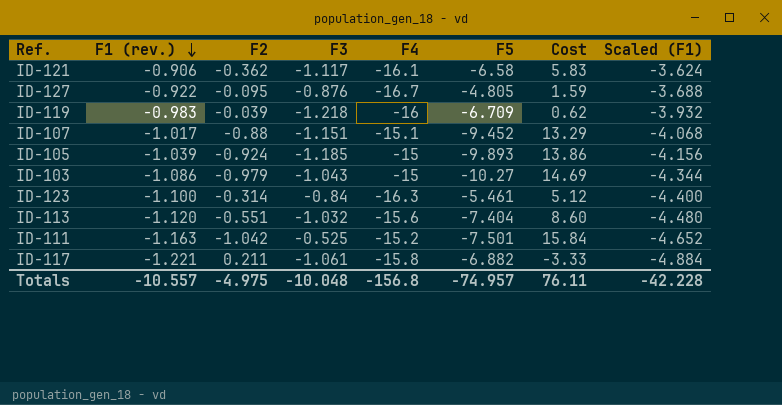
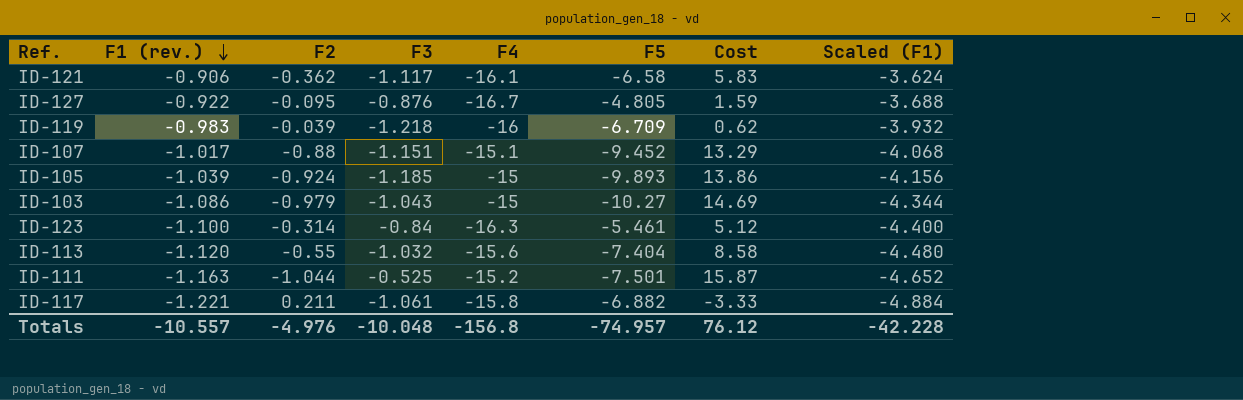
ID-113 | F2: -0.551 -> -0.55
ID-113 | Cost: 8.60 -> 8.58
ID-111 | F2: -1.042 -> -1.044
ID-111 | Cost: 15.84 -> 15.87
Totals | F2: -4.975 -> -4.976
Totals | Cost: 76.11 -> 76.12

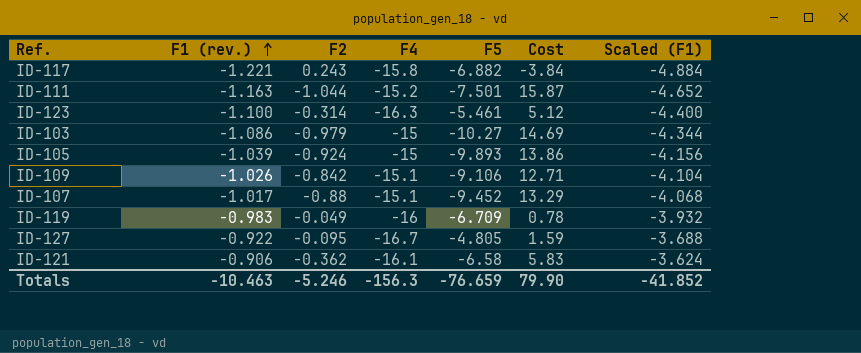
row order: F1 (rev.) descending -> F1 (rev.) ascending
column F3 | position: 4 -> none
row ID-113: -1.120 | -0.55 | -1.032 | -15.6 | -7.404 | 8.58 | -4.480 -> none
ID-117 | F2: 0.211 -> 0.243
ID-117 | Cost: -3.33 -> -3.84
row ID-109: none -> -1.026 | -0.842 | -15.1 | -9.106 | 12.71 | -4.104
ID-119 | F2: -0.039 -> -0.049
ID-119 | Cost: 0.62 -> 0.78
Totals | F1 (rev.): -10.557 -> -10.463
Totals | F2: -4.976 -> -5.246
Totals | F4: -156.8 -> -156.3
Totals | F5: -74.957 -> -76.659
Totals | Cost: 76.12 -> 79.90
Totals | Scaled (F1): -42.228 -> -41.852

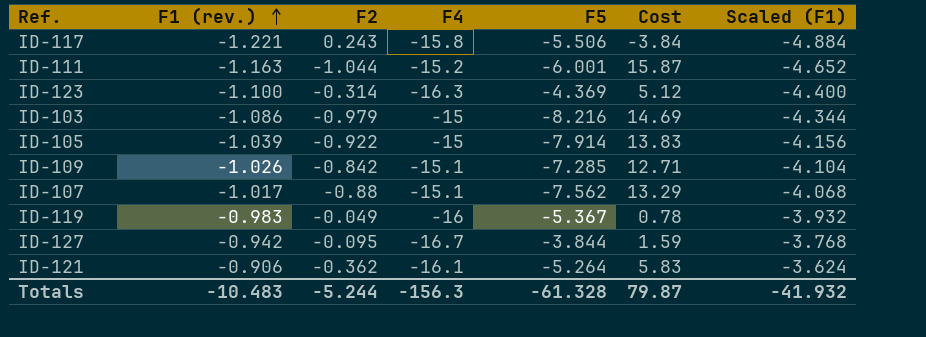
ID-117 | F5: -6.882 -> -5.506
ID-111 | F5: -7.501 -> -6.001
ID-123 | F5: -5.461 -> -4.369
ID-103 | F5: -10.27 -> -8.216
ID-105 | F2: -0.924 -> -0.922
ID-105 | F5: -9.893 -> -7.914
ID-105 | Cost: 13.86 -> 13.83
ID-109 | F5: -9.106 -> -7.285
ID-107 | F5: -9.452 -> -7.562
ID-119 | F5: -6.709 -> -5.367
ID-127 | F1 (rev.): -0.922 -> -0.942
ID-127 | F5: -4.805 -> -3.844
ID-127 | Scaled (F1): -3.688 -> -3.768
ID-121 | F5: -6.58 -> -5.264
Totals | F1 (rev.): -10.463 -> -10.483
Totals | F2: -5.246 -> -5.244
Totals | F5: -76.659 -> -61.328
Totals | Cost: 79.90 -> 79.87
Totals | Scaled (F1): -41.852 -> -41.932

